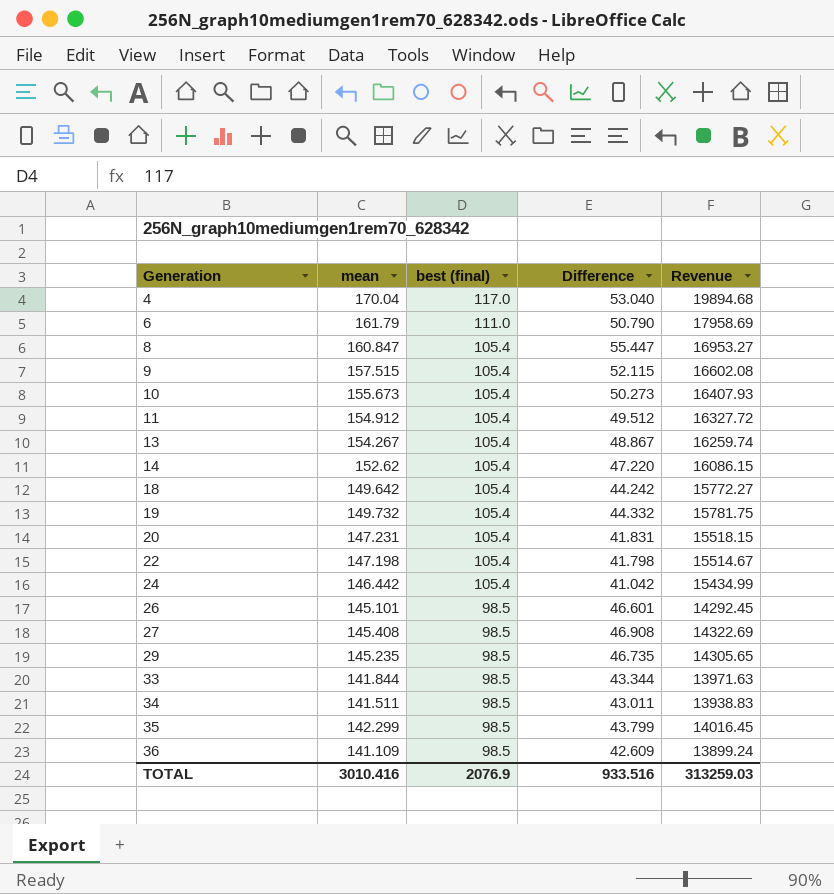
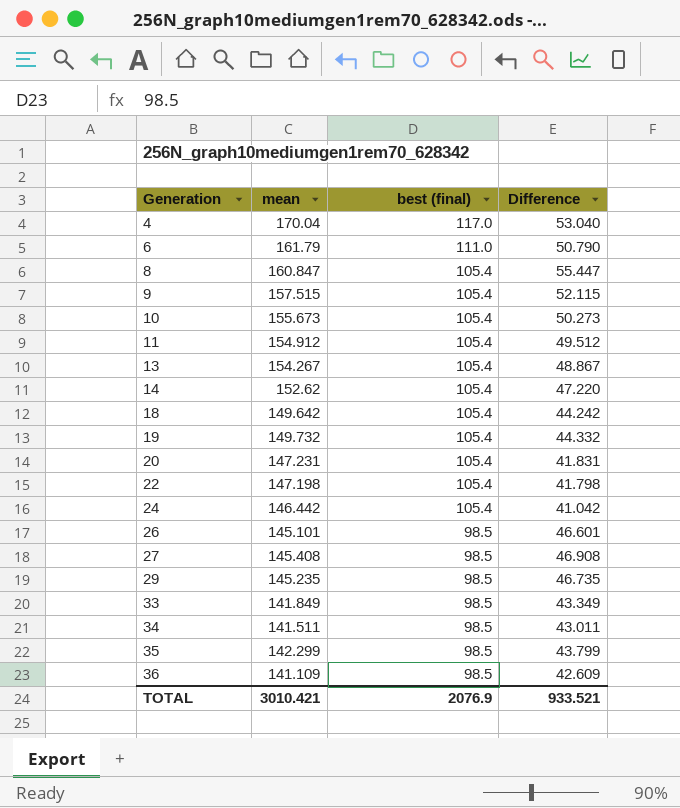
column Revenue | formula: [mean] * [best (final)] -> none
33 | mean: 141.844 -> 141.849
33 | Difference: 43.344 -> 43.349
TOTAL | mean: 3010.416 -> 3010.421
TOTAL | Difference: 933.516 -> 933.521

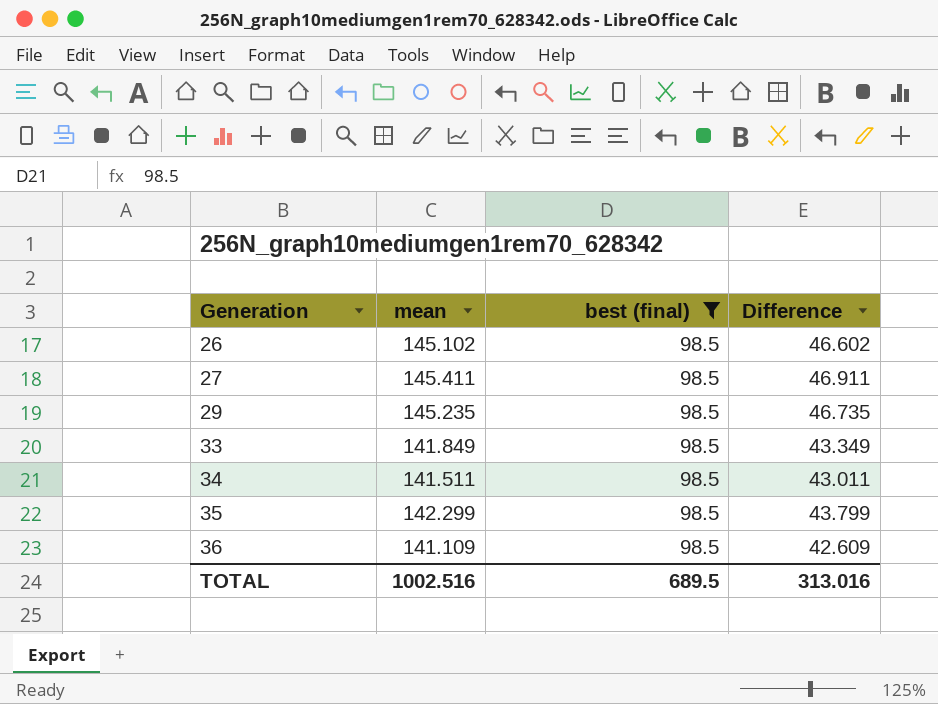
filter: none -> best (final) = 98.5
26 | mean: 145.101 -> 145.102
26 | Difference: 46.601 -> 46.602
27 | mean: 145.408 -> 145.411
27 | Difference: 46.908 -> 46.911
TOTAL | mean: 3010.421 -> 1002.516
TOTAL | best (final): 2076.9 -> 689.5
TOTAL | Difference: 933.521 -> 313.016

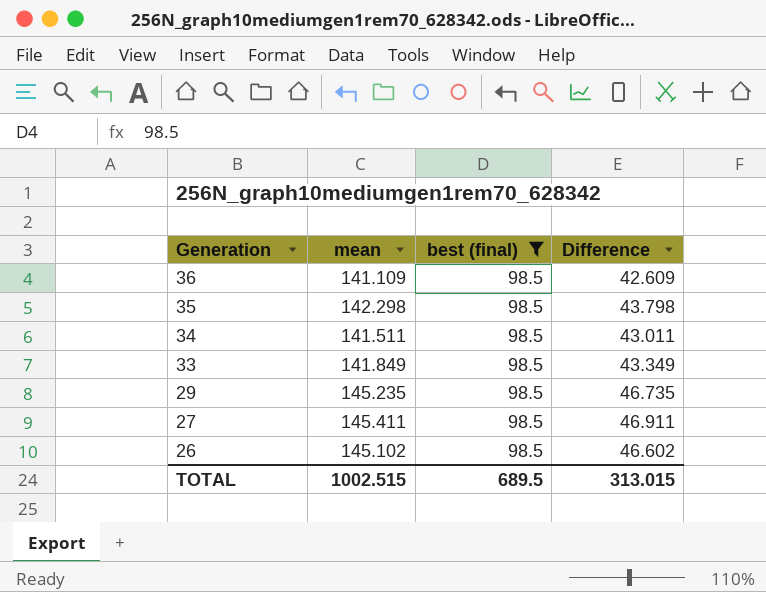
row order: Generation ascending -> Generation descending
35 | mean: 142.299 -> 142.298
35 | Difference: 43.799 -> 43.798
TOTAL | mean: 1002.516 -> 1002.515
TOTAL | Difference: 313.016 -> 313.015

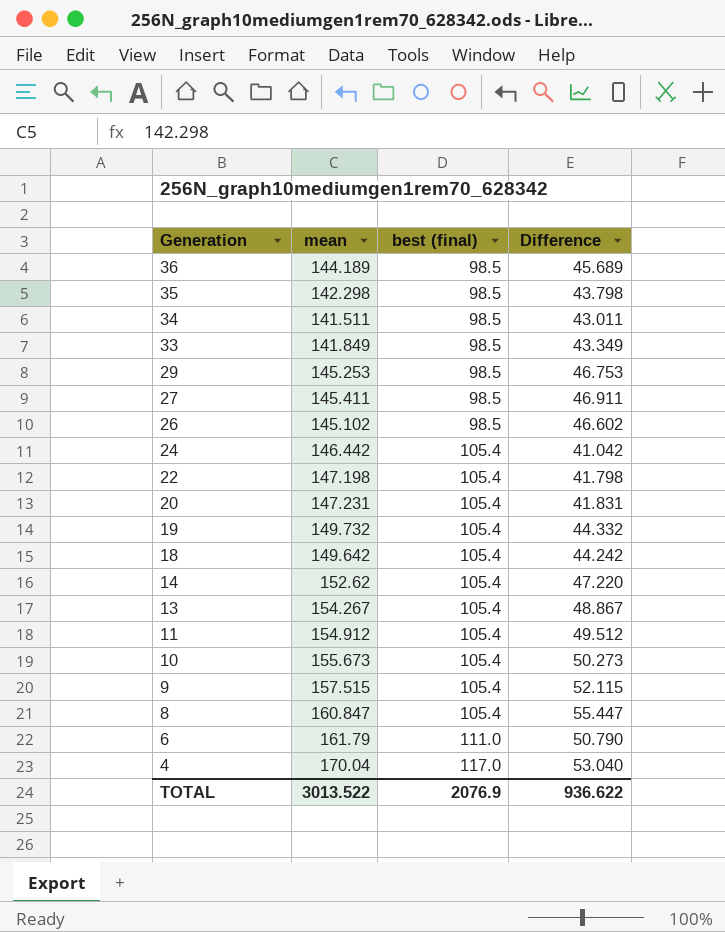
filter: best (final) = 98.5 -> none
36 | mean: 141.109 -> 144.189
36 | Difference: 42.609 -> 45.689
29 | mean: 145.235 -> 145.253
29 | Difference: 46.735 -> 46.753
TOTAL | mean: 1002.515 -> 3013.522
TOTAL | best (final): 689.5 -> 2076.9
TOTAL | Difference: 313.015 -> 936.622

